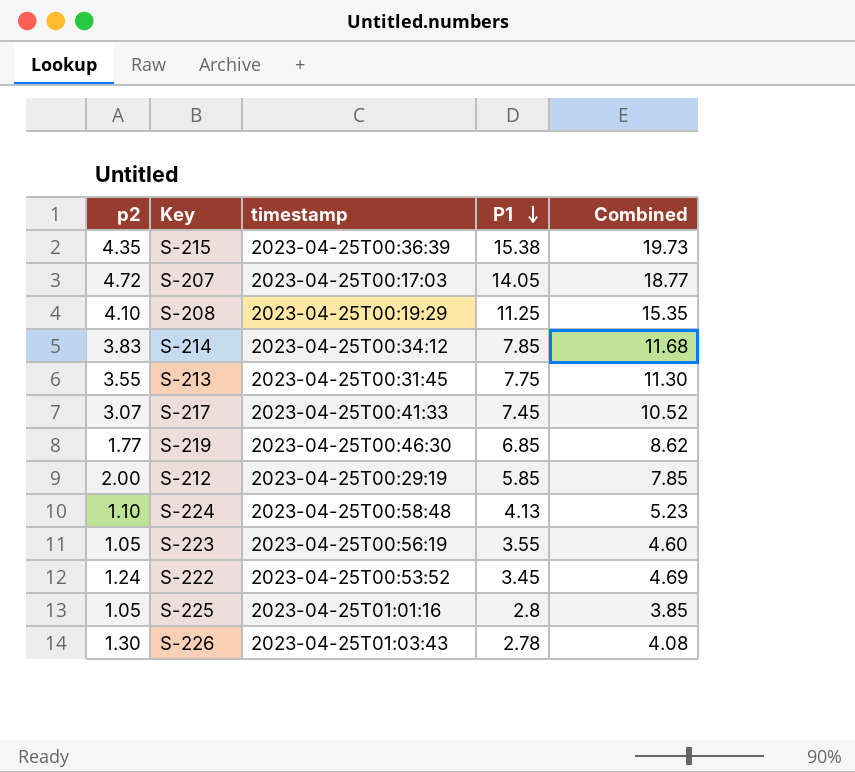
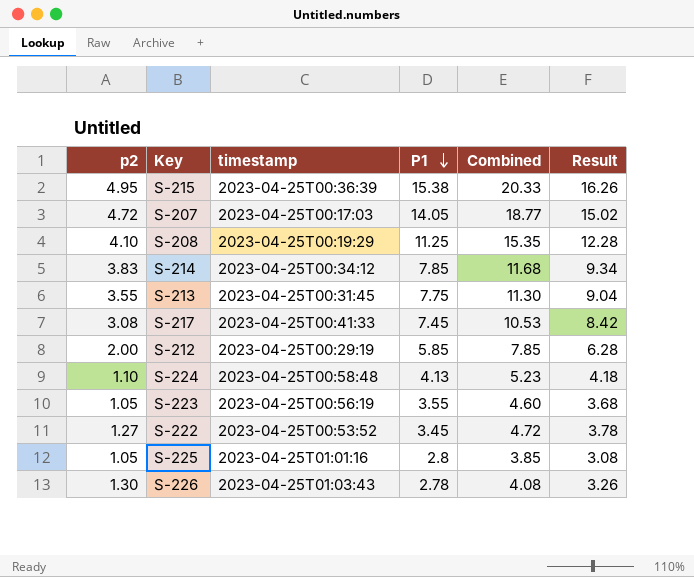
column Result | formula: none -> [Combined] * 0.8
row S-219: 1.77 | 2023-04-25T00:46:30 | 6.85 | 8.62 -> none
S-215 | p2: 4.35 -> 4.95
S-215 | Combined: 19.73 -> 20.33
S-217 | p2: 3.07 -> 3.08
S-217 | Combined: 10.52 -> 10.53
S-222 | p2: 1.24 -> 1.27
S-222 | Combined: 4.69 -> 4.72

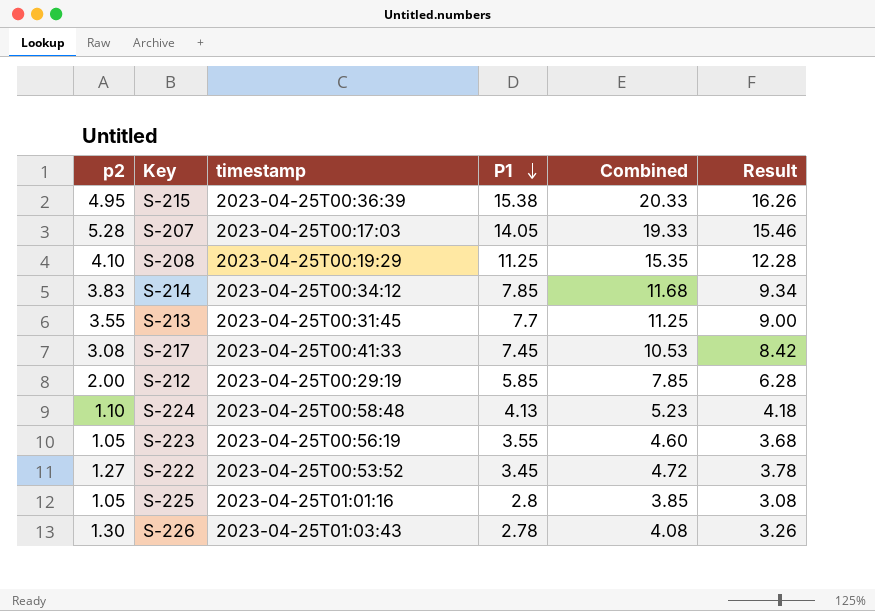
S-207 | p2: 4.72 -> 5.28
S-207 | Combined: 18.77 -> 19.33
S-207 | Result: 15.02 -> 15.46
S-213 | P1: 7.75 -> 7.7
S-213 | Combined: 11.30 -> 11.25
S-213 | Result: 9.04 -> 9.00

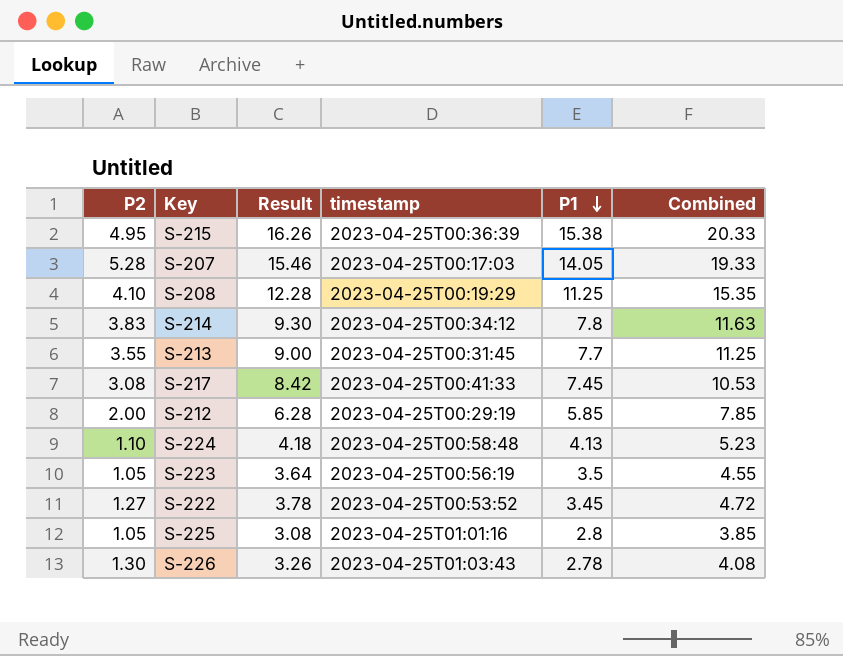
column name: p2 -> P2
column Result | position: 6 -> 3
S-214 | Result: 9.34 -> 9.30
S-214 | P1: 7.85 -> 7.8
S-214 | Combined: 11.68 -> 11.63
S-223 | Result: 3.68 -> 3.64
S-223 | P1: 3.55 -> 3.5
S-223 | Combined: 4.60 -> 4.55

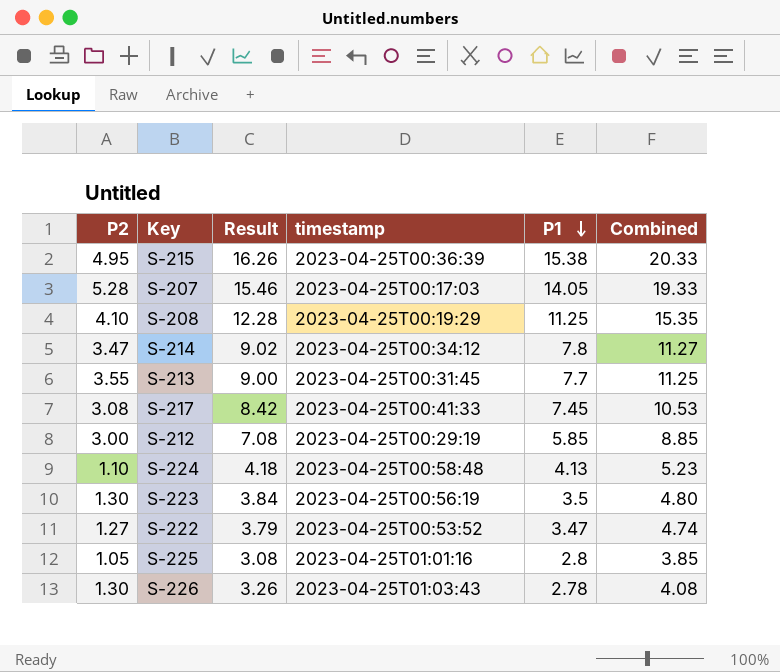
S-214 | P2: 3.83 -> 3.47
S-214 | Result: 9.30 -> 9.02
S-214 | Combined: 11.63 -> 11.27
S-212 | P2: 2.00 -> 3.00
S-212 | Result: 6.28 -> 7.08
S-212 | Combined: 7.85 -> 8.85
S-223 | P2: 1.05 -> 1.30
S-223 | Result: 3.64 -> 3.84
S-223 | Combined: 4.55 -> 4.80
S-222 | Result: 3.78 -> 3.79
S-222 | P1: 3.45 -> 3.47
S-222 | Combined: 4.72 -> 4.74

